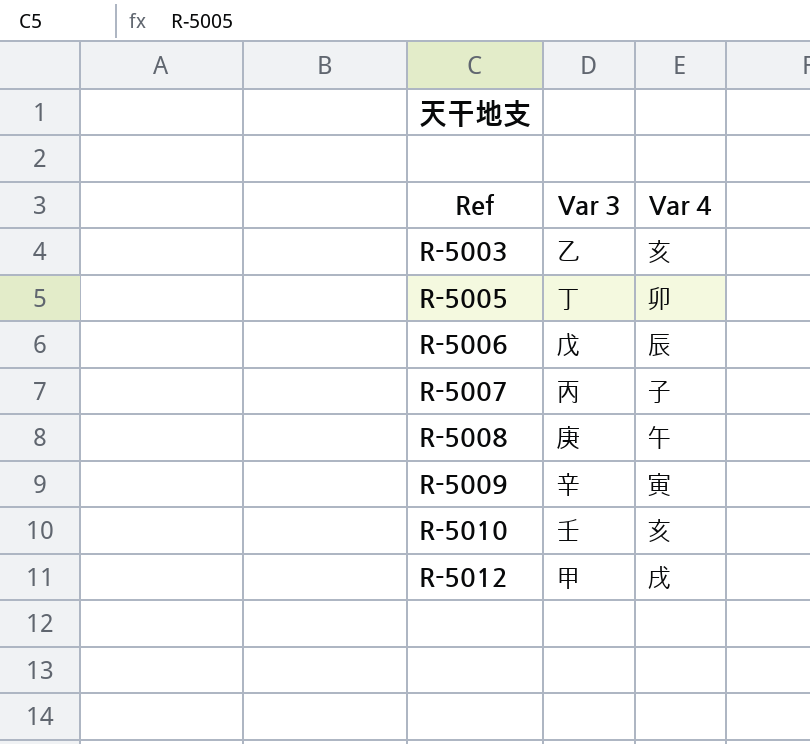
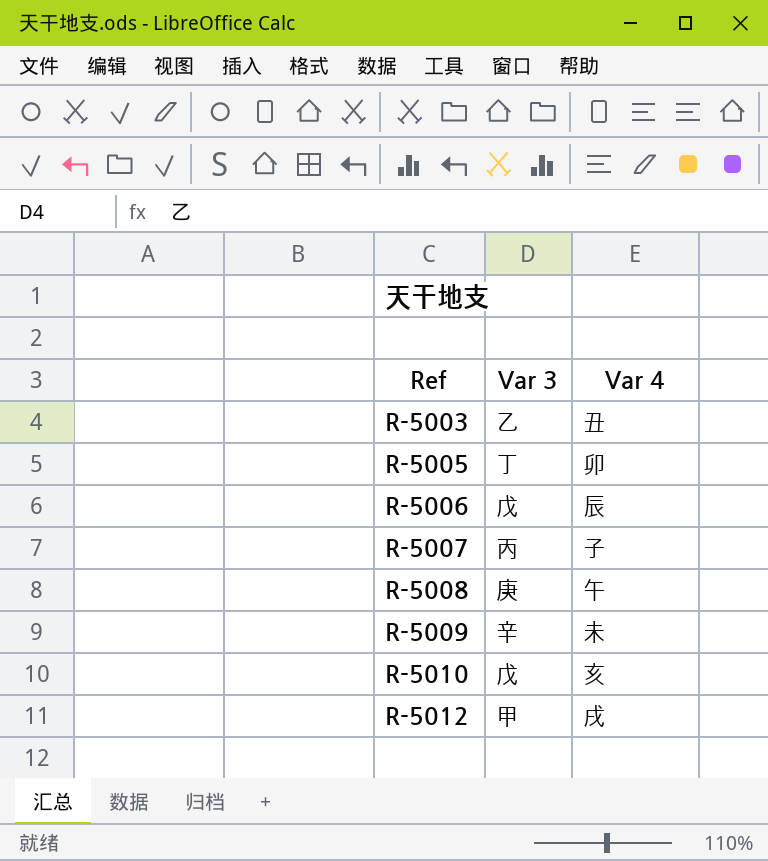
R-5003 | Var 4: 亥 -> 丑
R-5009 | Var 4: 寅 -> 未
R-5010 | Var 3: 壬 -> 戊

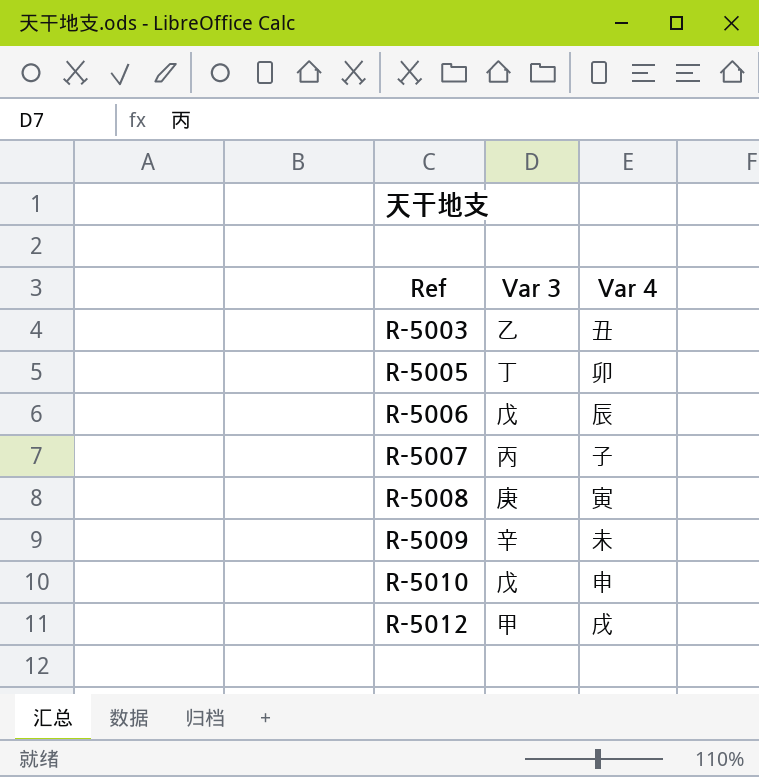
R-5008 | Var 4: 午 -> 寅
R-5010 | Var 4: 亥 -> 申

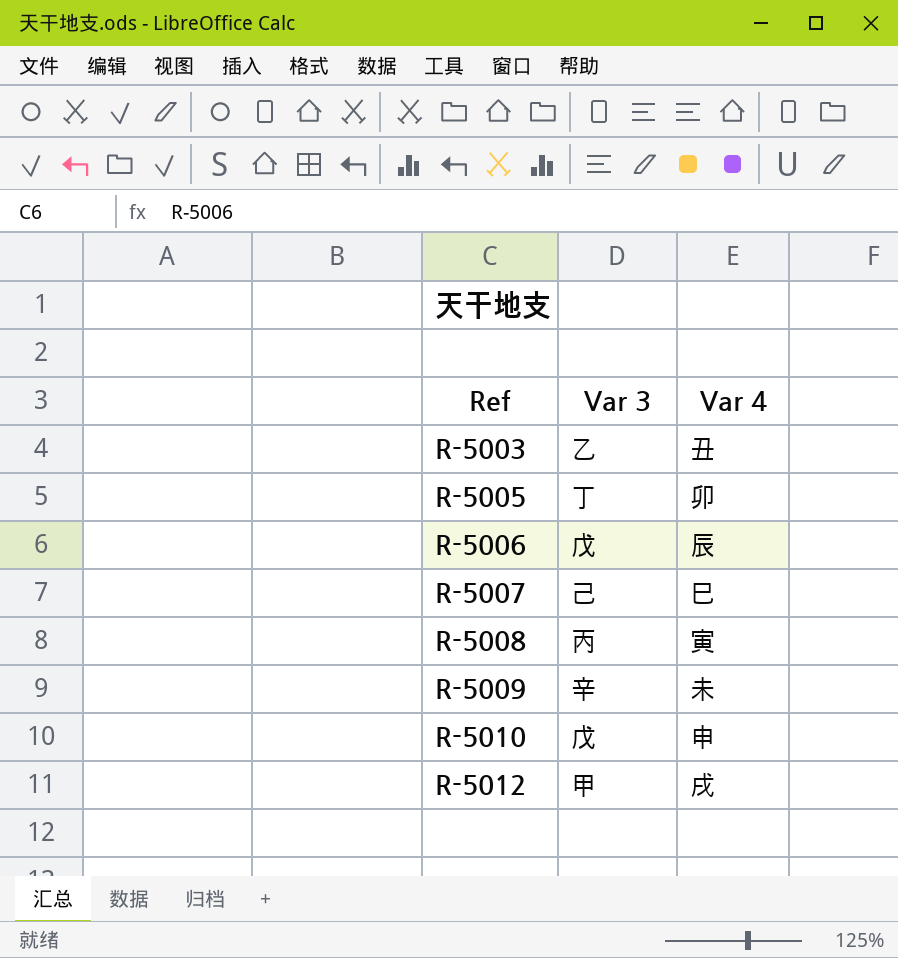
R-5007 | Var 3: 丙 -> 己
R-5007 | Var 4: 子 -> 巳
R-5008 | Var 3: 庚 -> 丙

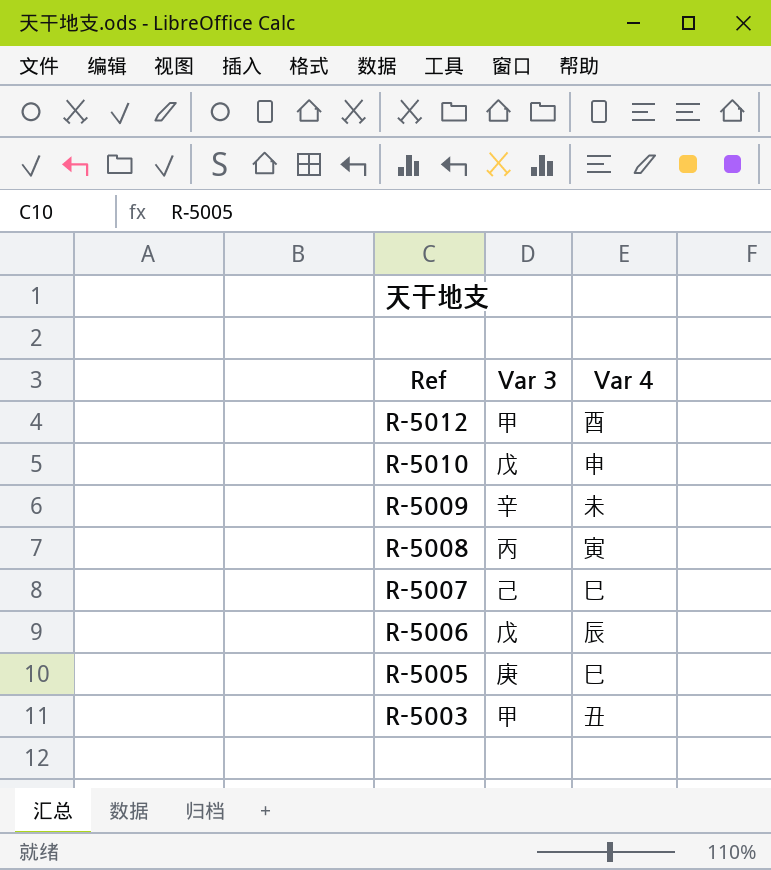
row order: Ref ascending -> Ref descending
R-5012 | Var 4: 戌 -> 酉
R-5005 | Var 3: 丁 -> 庚
R-5005 | Var 4: 卯 -> 巳
R-5003 | Var 3: 乙 -> 甲

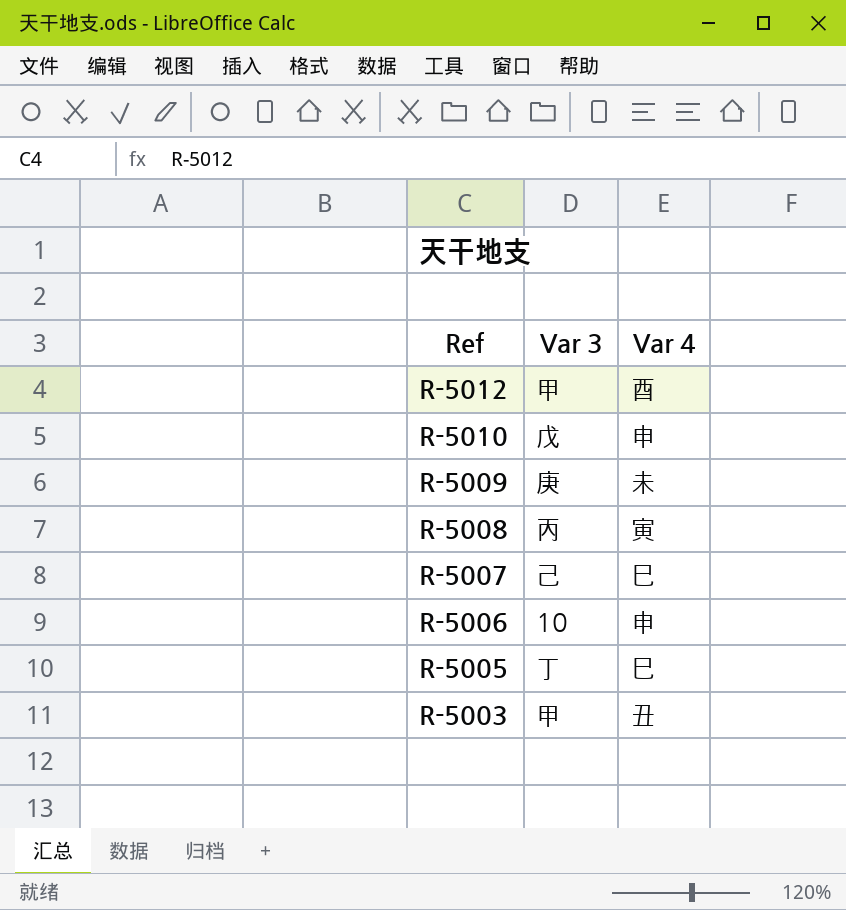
R-5009 | Var 3: 辛 -> 庚
R-5006 | Var 3: 戊 -> 10
R-5006 | Var 4: 辰 -> 申
R-5005 | Var 3: 庚 -> 丁

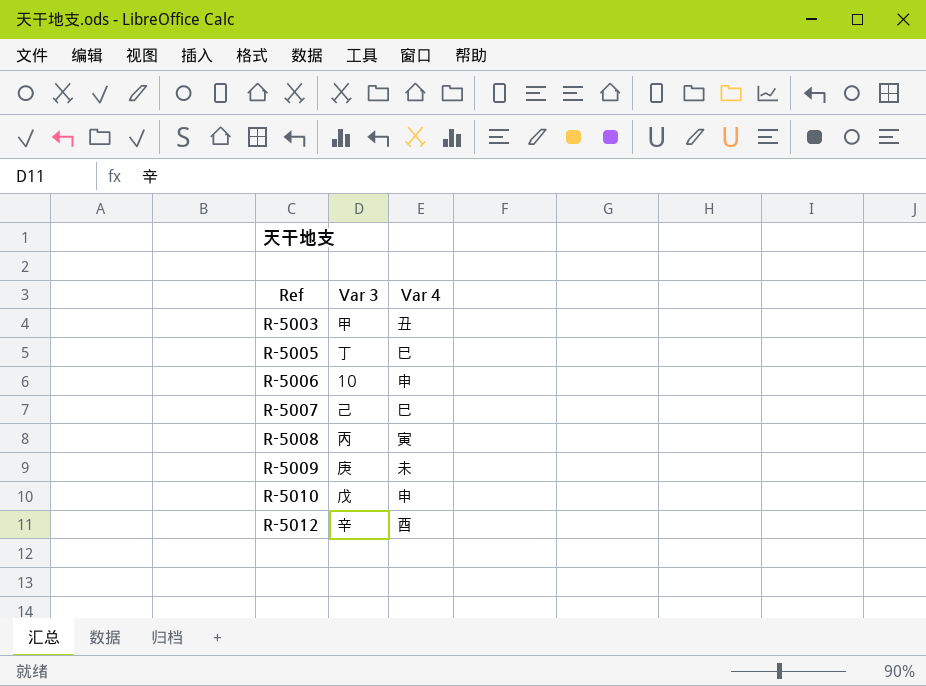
row order: Ref descending -> Ref ascending
R-5012 | Var 3: 甲 -> 辛

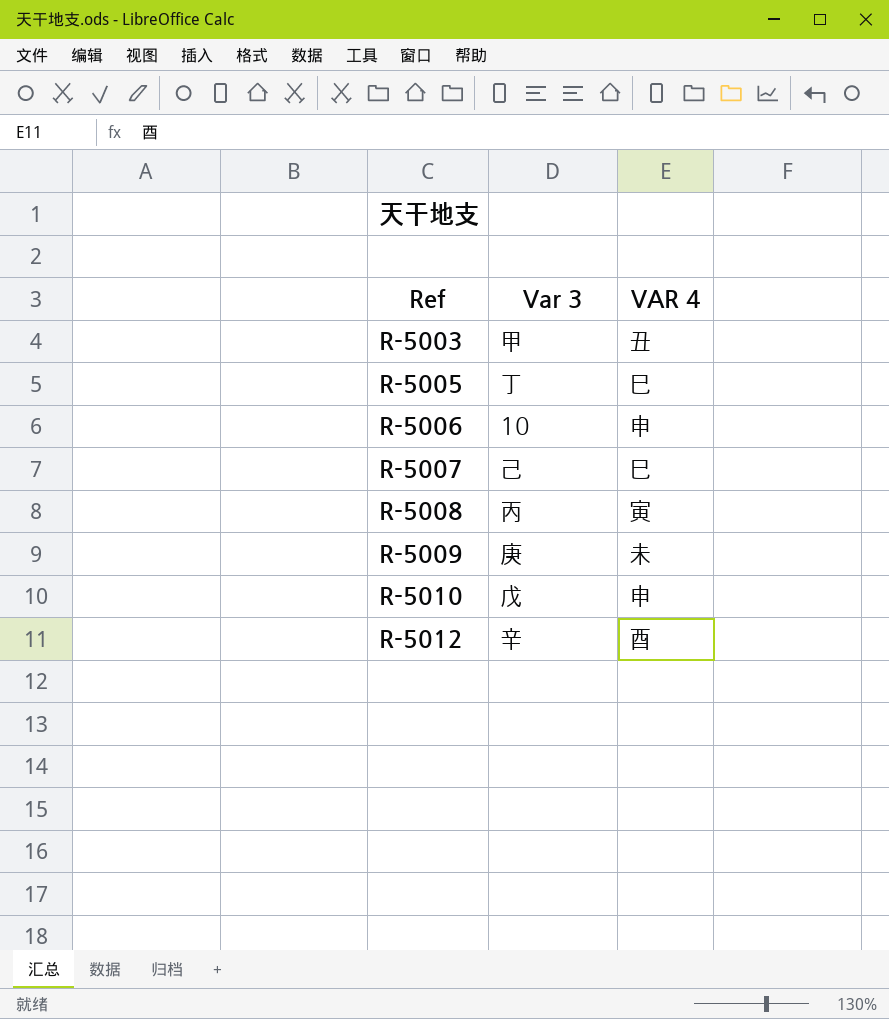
column name: Var 4 -> VAR 4

